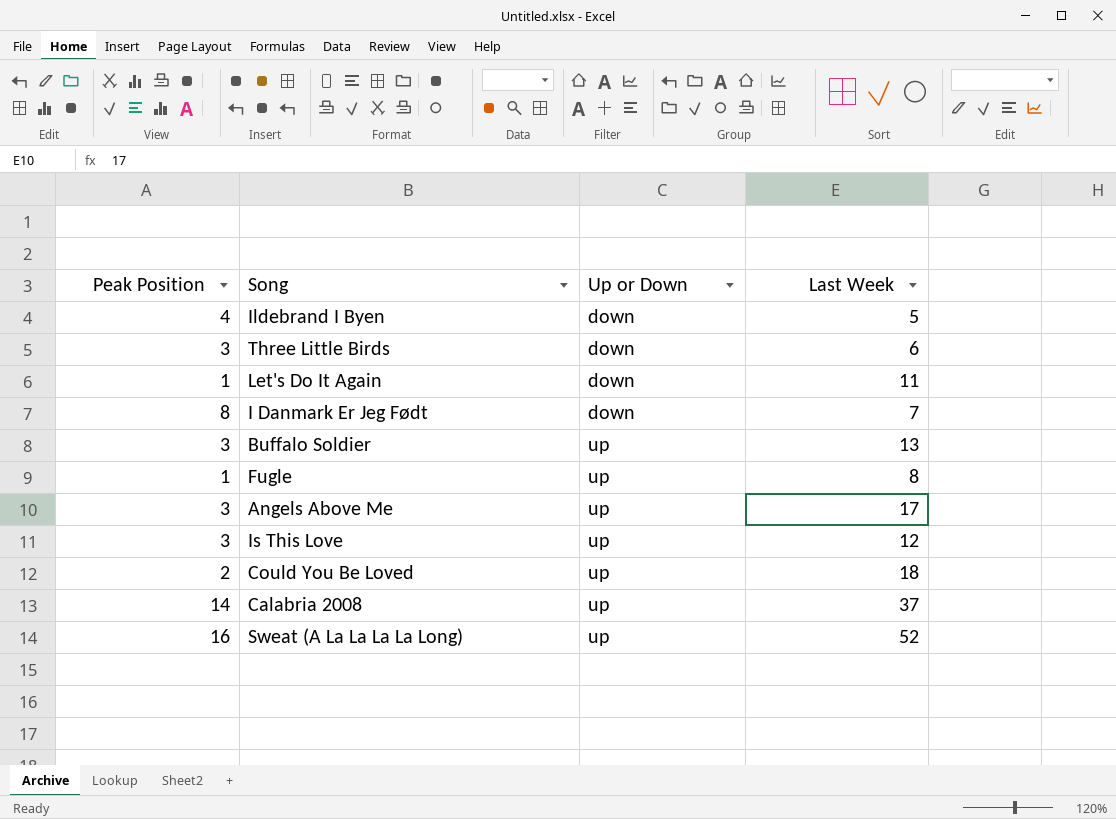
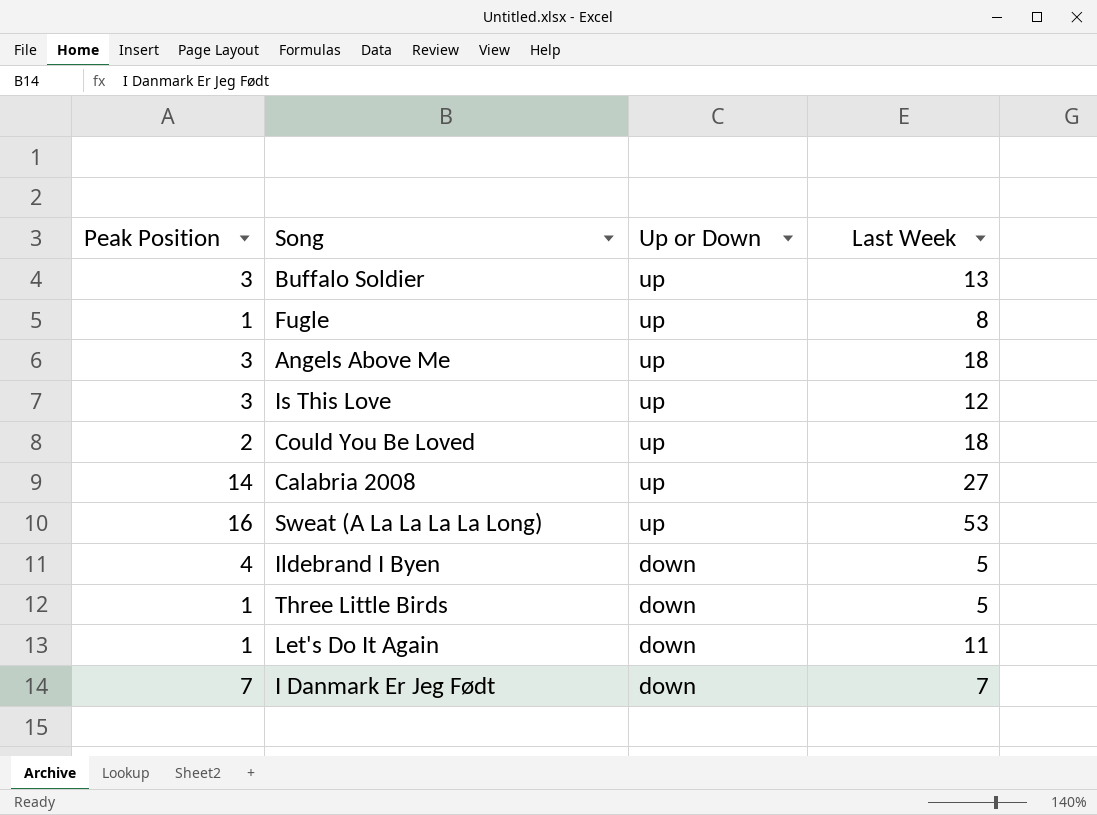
row order: Up or Down ascending -> Up or Down descending
Angels Above Me | Last Week: 17 -> 18
Calabria 2008 | Last Week: 37 -> 27
Sweat (A La La La La Long) | Last Week: 52 -> 53
Three Little Birds | Peak Position: 3 -> 1
Three Little Birds | Last Week: 6 -> 5
I Danmark Er Jeg Født | Peak Position: 8 -> 7

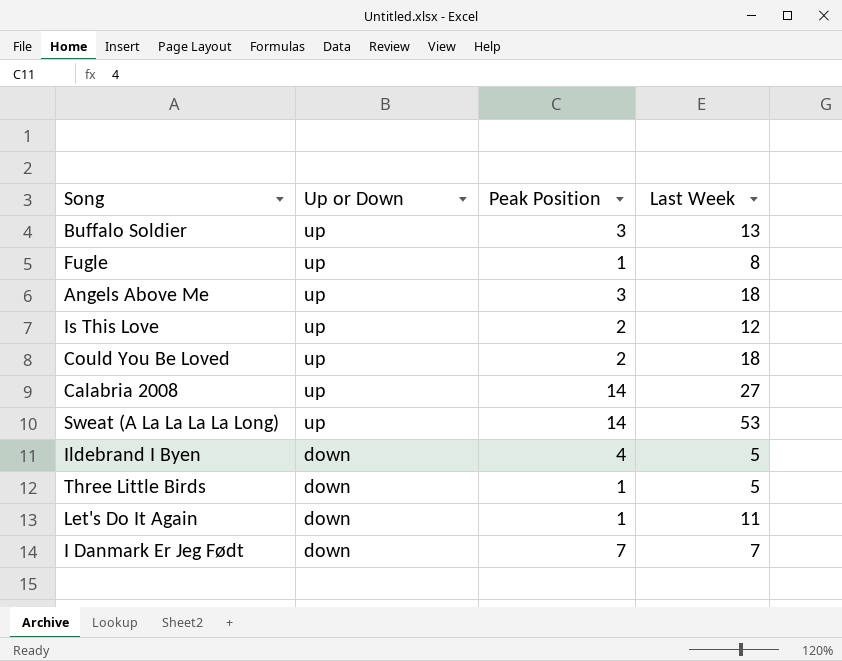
column Peak Position | position: 1 -> 3
Is This Love | Peak Position: 3 -> 2
Sweat (A La La La La Long) | Peak Position: 16 -> 14

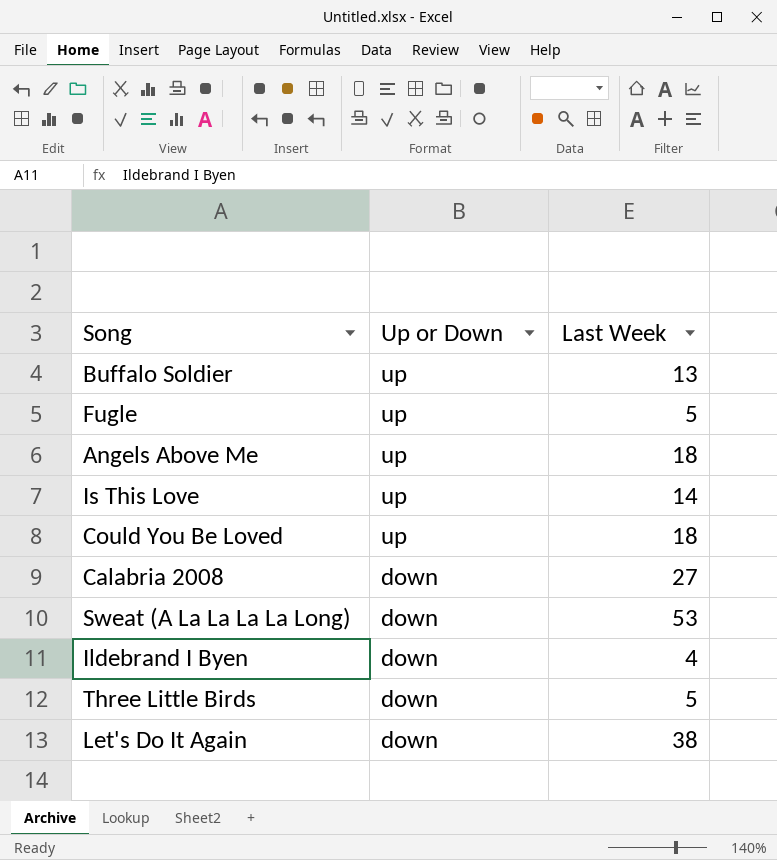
column Peak Position | position: 3 -> none
row I Danmark Er Jeg Født: down | 7 | 7 -> none
Fugle | Last Week: 8 -> 5
Is This Love | Last Week: 12 -> 14
Calabria 2008 | Up or Down: up -> down
Sweat (A La La La La Long) | Up or Down: up -> down
Ildebrand I Byen | Last Week: 5 -> 4
Let's Do It Again | Last Week: 11 -> 38

